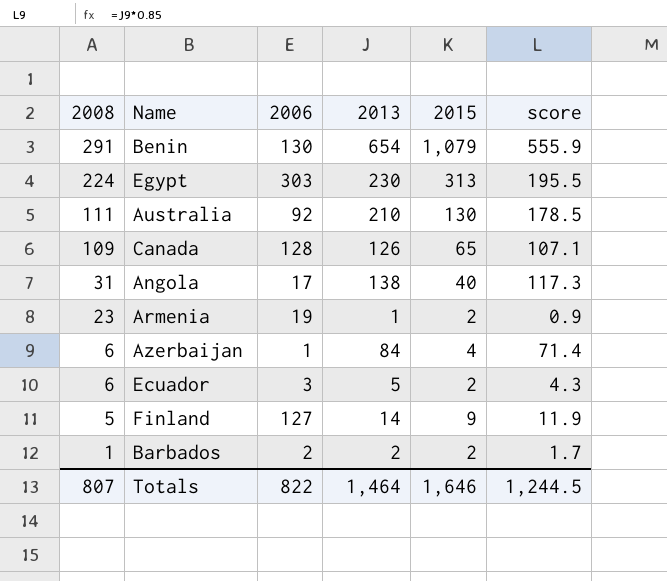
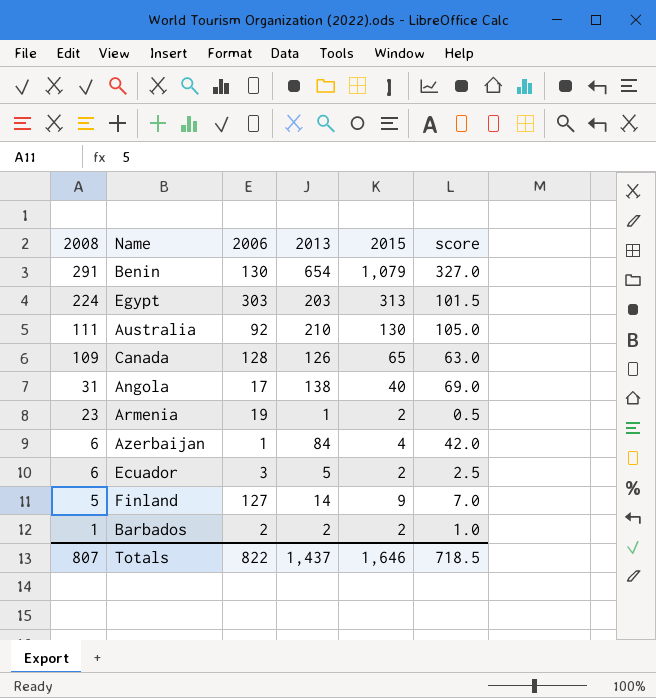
column score | formula: [2013] * 0.85 -> [2013] * 0.5
Egypt | 2013: 230 -> 203
Totals | 2013: 1,464 -> 1,437
Totals | score: 1,244.5 -> 718.5

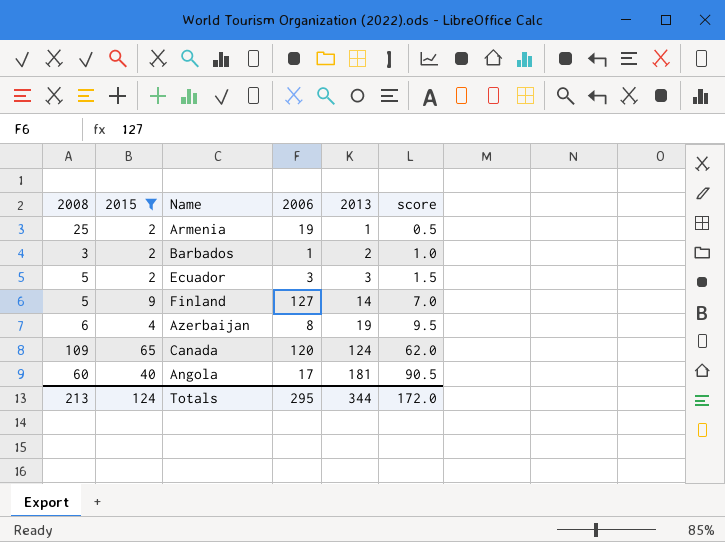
filter: none -> 2015 <= 65
row order: 2008 descending -> 2013 ascending
column 2015 | position: 5 -> 2
Armenia | 2008: 23 -> 25
Barbados | 2008: 1 -> 3
Barbados | 2006: 2 -> 1
Ecuador | 2008: 6 -> 5
Ecuador | 2013: 5 -> 3
Ecuador | score: 2.5 -> 1.5
Azerbaijan | 2006: 1 -> 8
Azerbaijan | 2013: 84 -> 19
Azerbaijan | score: 42.0 -> 9.5
Canada | 2006: 128 -> 120
Canada | 2013: 126 -> 124
Canada | score: 63.0 -> 62.0
Angola | 2008: 31 -> 60
Angola | 2013: 138 -> 181
Angola | score: 69.0 -> 90.5
Totals | 2008: 807 -> 213
Totals | 2015: 1,646 -> 124
Totals | 2006: 822 -> 295
Totals | 2013: 1,437 -> 344
Totals | score: 718.5 -> 172.0

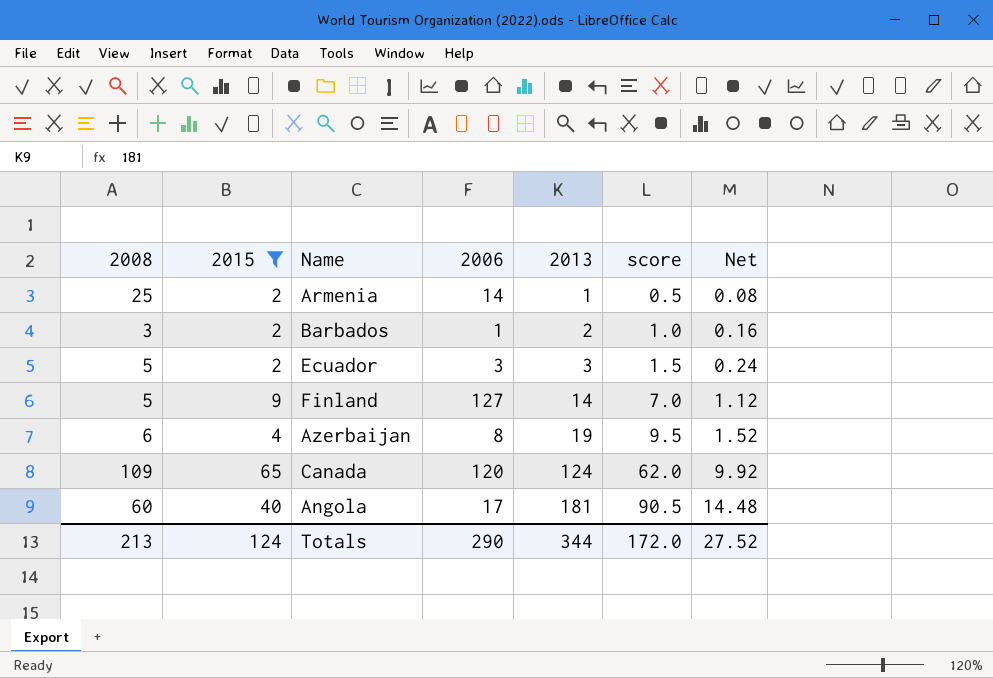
column Net | formula: none -> [2013] * 0.08
Armenia | 2006: 19 -> 14
Totals | 2006: 295 -> 290

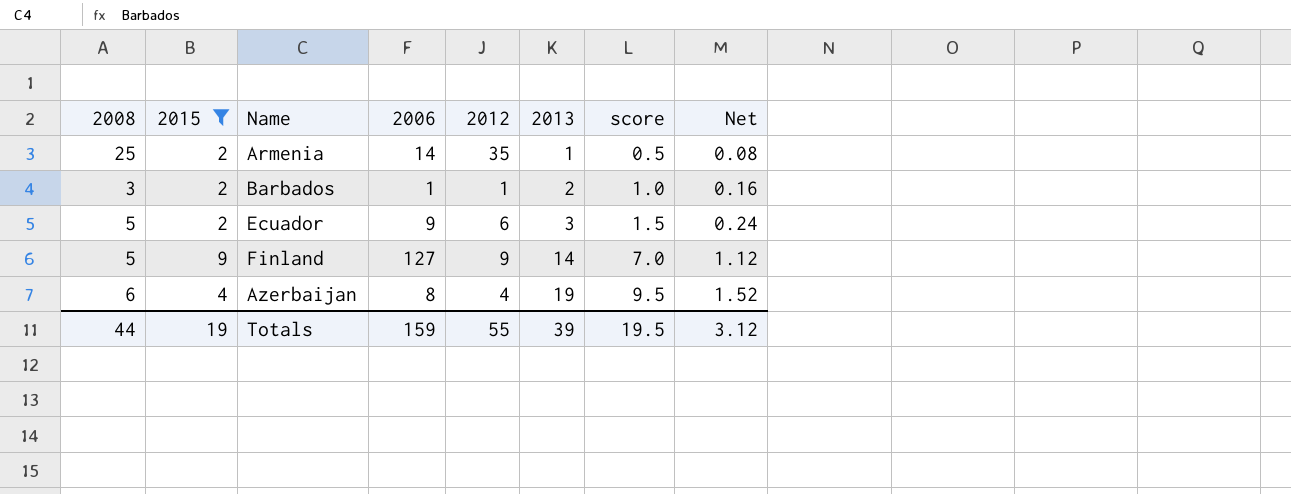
column 2012 | position: none -> 5
row Canada: 109 | 65 | 120 | 124 | 62.0 | 9.92 -> none
row Angola: 60 | 40 | 17 | 181 | 90.5 | 14.48 -> none
Ecuador | 2006: 3 -> 9
Totals | 2008: 213 -> 44
Totals | 2015: 124 -> 19
Totals | 2006: 290 -> 159
Totals | 2013: 344 -> 39
Totals | score: 172.0 -> 19.5
Totals | Net: 27.52 -> 3.12

